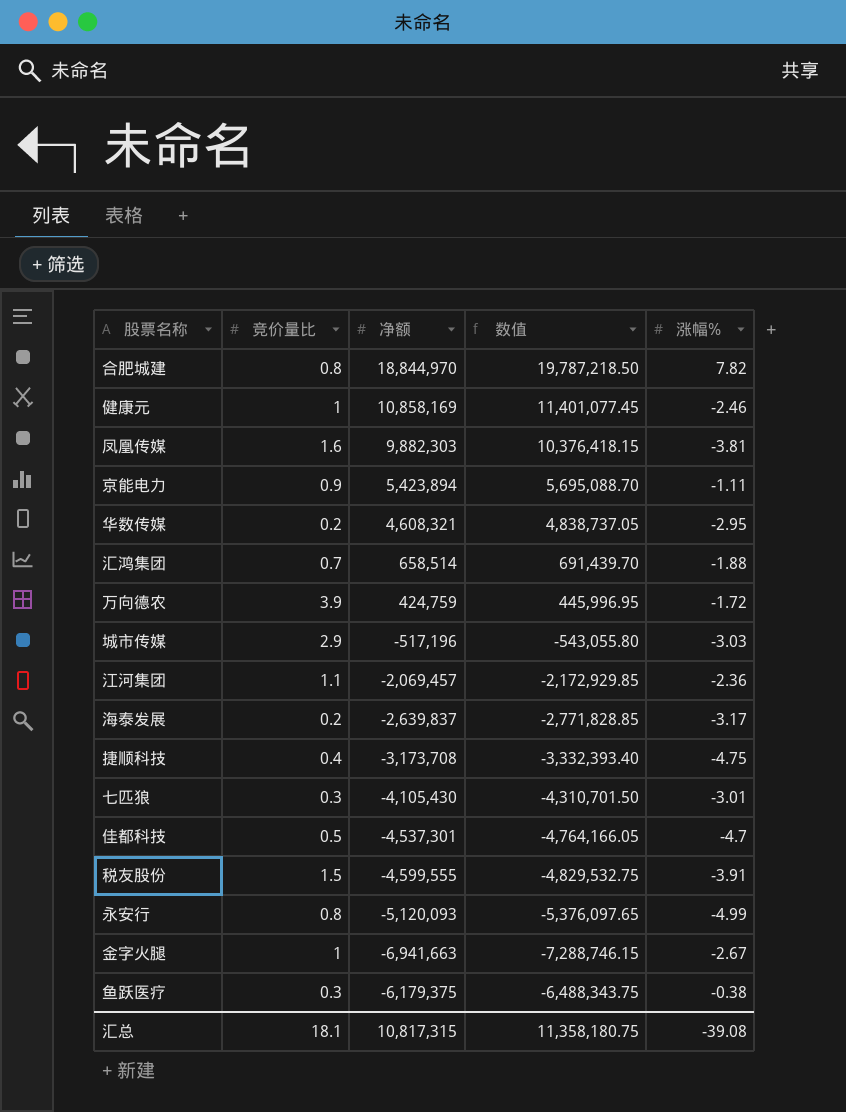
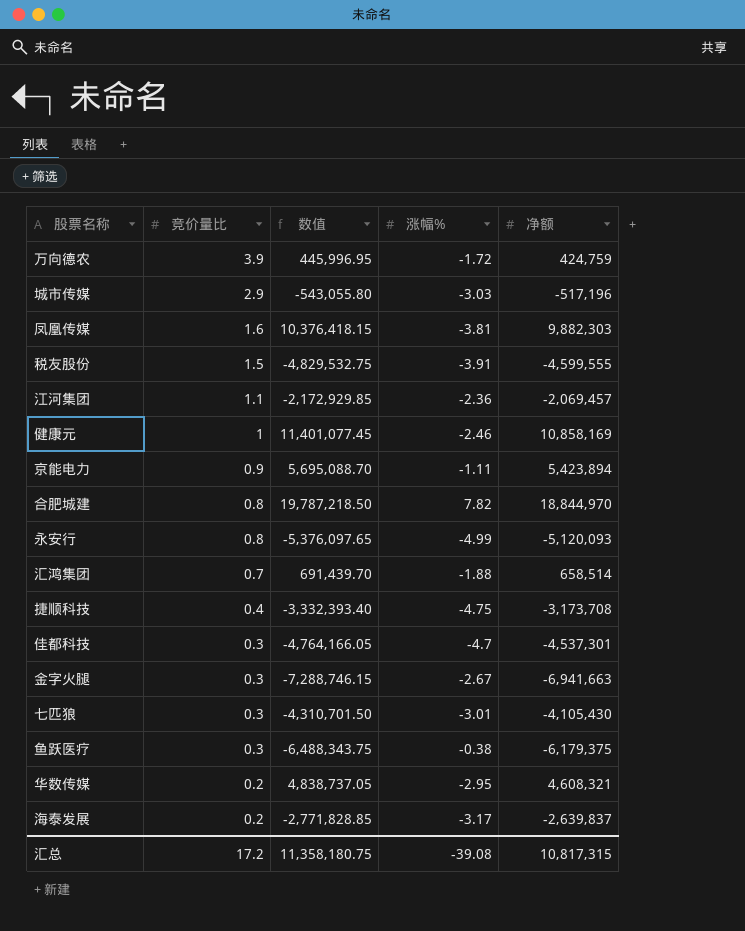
row order: none -> 竞价量比 descending
column 净额 | position: 3 -> 5
佳都科技 | 竞价量比: 0.5 -> 0.3
金字火腿 | 竞价量比: 1 -> 0.3
汇总 | 竞价量比: 18.1 -> 17.2

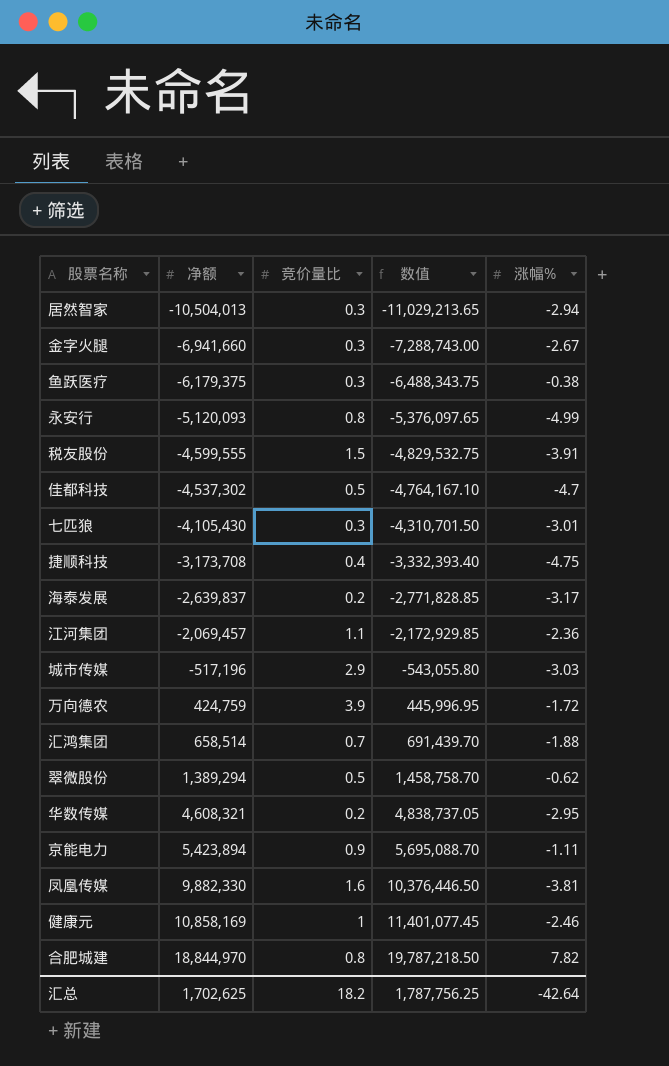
row order: 竞价量比 descending -> 净额 ascending
column 净额 | position: 5 -> 2
row 居然智家: none -> -10,504,013 | 0.3 | -11,029,213.65 | -2.94
金字火腿 | 净额: -6,941,663 -> -6,941,660
金字火腿 | 数值: -7,288,746.15 -> -7,288,743.00
佳都科技 | 净额: -4,537,301 -> -4,537,302
佳都科技 | 竞价量比: 0.3 -> 0.5
佳都科技 | 数值: -4,764,166.05 -> -4,764,167.10
row 翠微股份: none -> 1,389,294 | 0.5 | 1,458,758.70 | -0.62
凤凰传媒 | 净额: 9,882,303 -> 9,882,330
凤凰传媒 | 数值: 10,376,418.15 -> 10,376,446.50
汇总 | 净额: 10,817,315 -> 1,702,625
汇总 | 竞价量比: 17.2 -> 18.2
汇总 | 数值: 11,358,180.75 -> 1,787,756.25
汇总 | 涨幅%: -39.08 -> -42.64

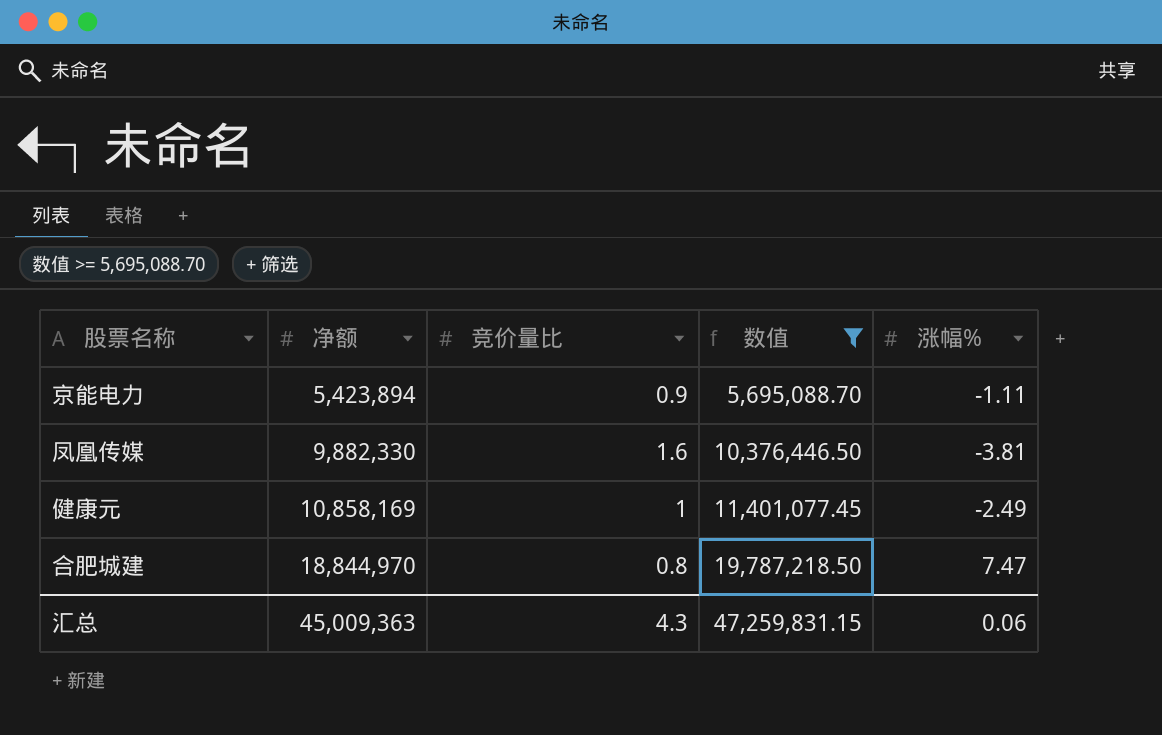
filter: none -> 数值 >= 5,695,088.70
健康元 | 涨幅%: -2.46 -> -2.49
合肥城建 | 涨幅%: 7.82 -> 7.47
汇总 | 净额: 1,702,625 -> 45,009,363
汇总 | 竞价量比: 18.2 -> 4.3
汇总 | 数值: 1,787,756.25 -> 47,259,831.15
汇总 | 涨幅%: -42.64 -> 0.06

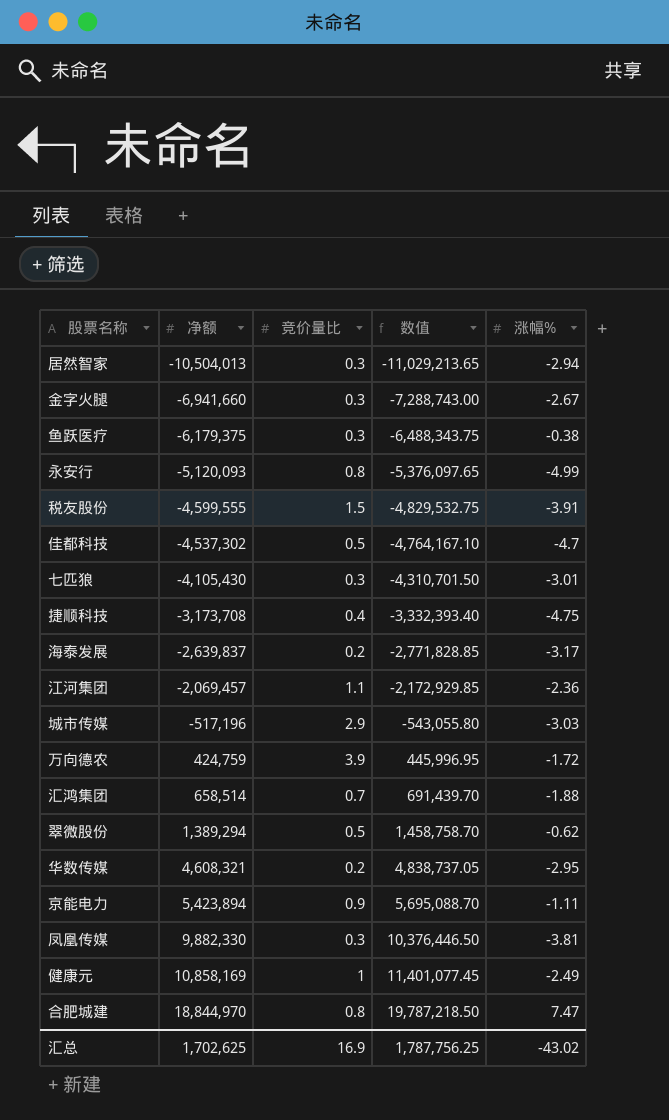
filter: 数值 >= 5,695,088.70 -> none
凤凰传媒 | 竞价量比: 1.6 -> 0.3
汇总 | 净额: 45,009,363 -> 1,702,625
汇总 | 竞价量比: 4.3 -> 16.9
汇总 | 数值: 47,259,831.15 -> 1,787,756.25
汇总 | 涨幅%: 0.06 -> -43.02

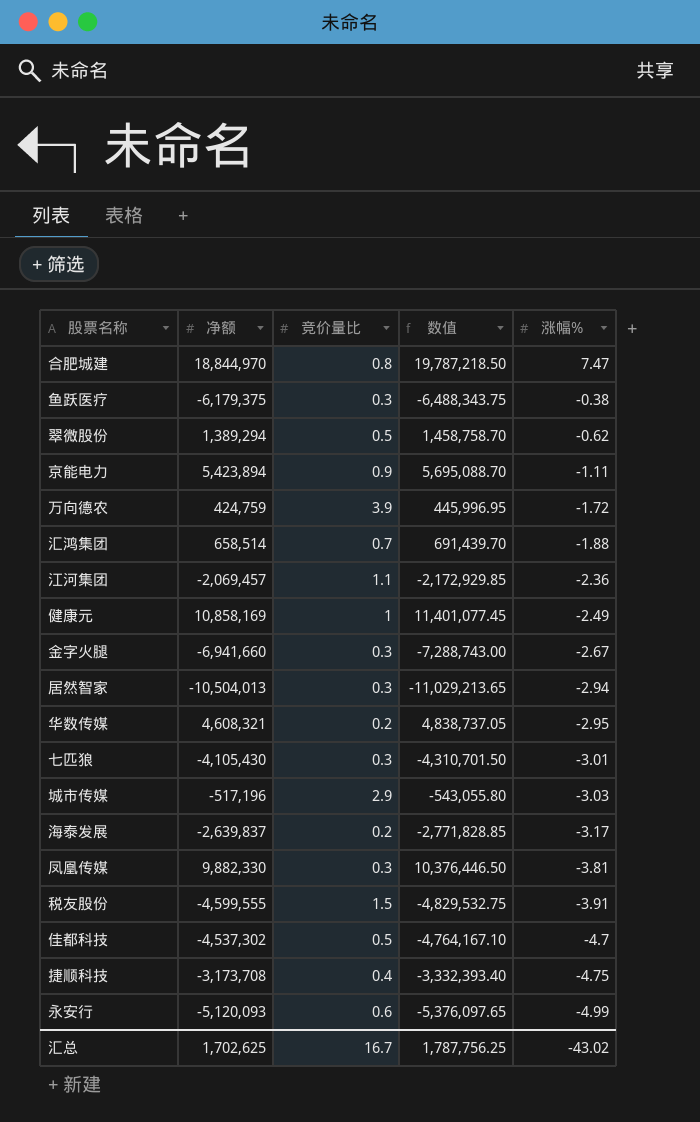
row order: 净额 ascending -> 涨幅% descending
永安行 | 竞价量比: 0.8 -> 0.6
汇总 | 竞价量比: 16.9 -> 16.7

